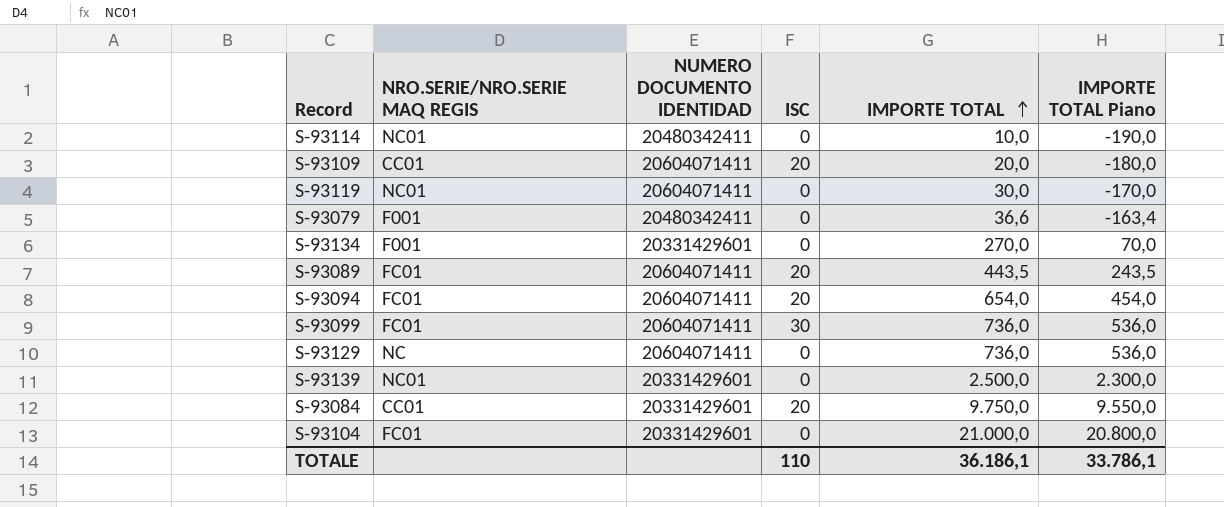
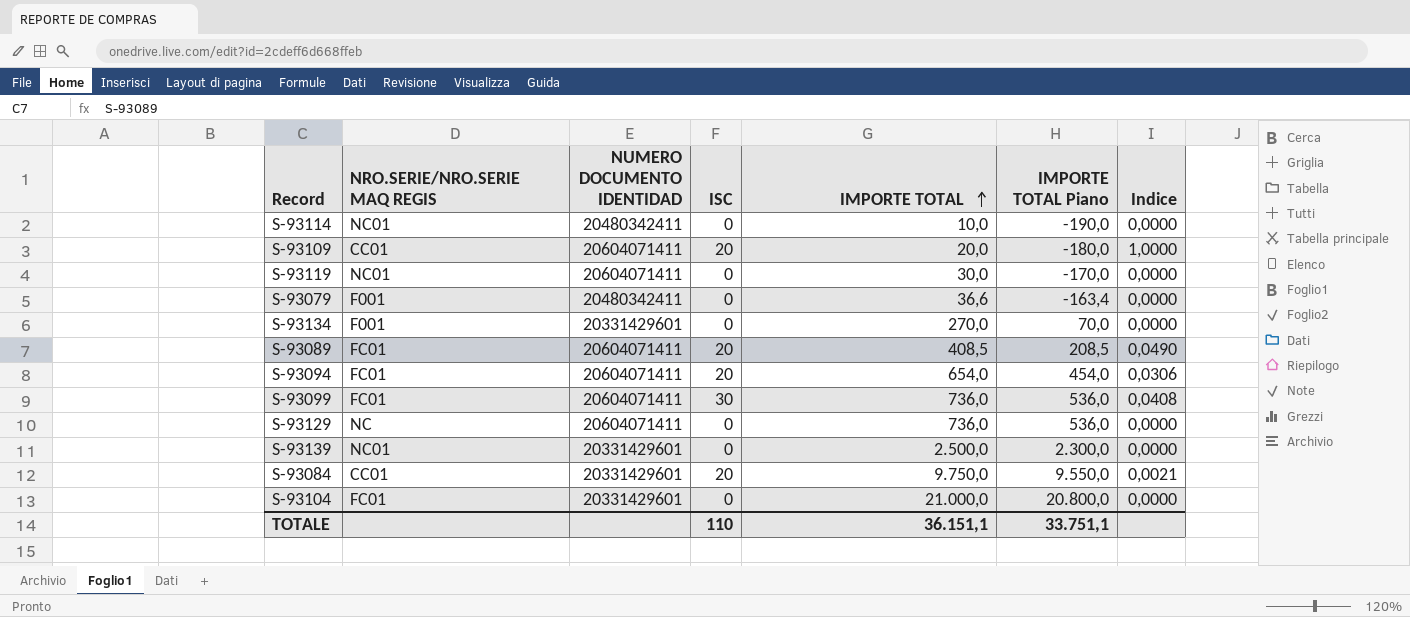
column Indice | formula: none -> [ISC] / [IMPORTE TOTAL]
S-93089 | IMPORTE TOTAL: 443,5 -> 408,5
S-93089 | IMPORTE TOTAL Piano: 243,5 -> 208,5
TOTALE | IMPORTE TOTAL: 36.186,1 -> 36.151,1
TOTALE | IMPORTE TOTAL Piano: 33.786,1 -> 33.751,1

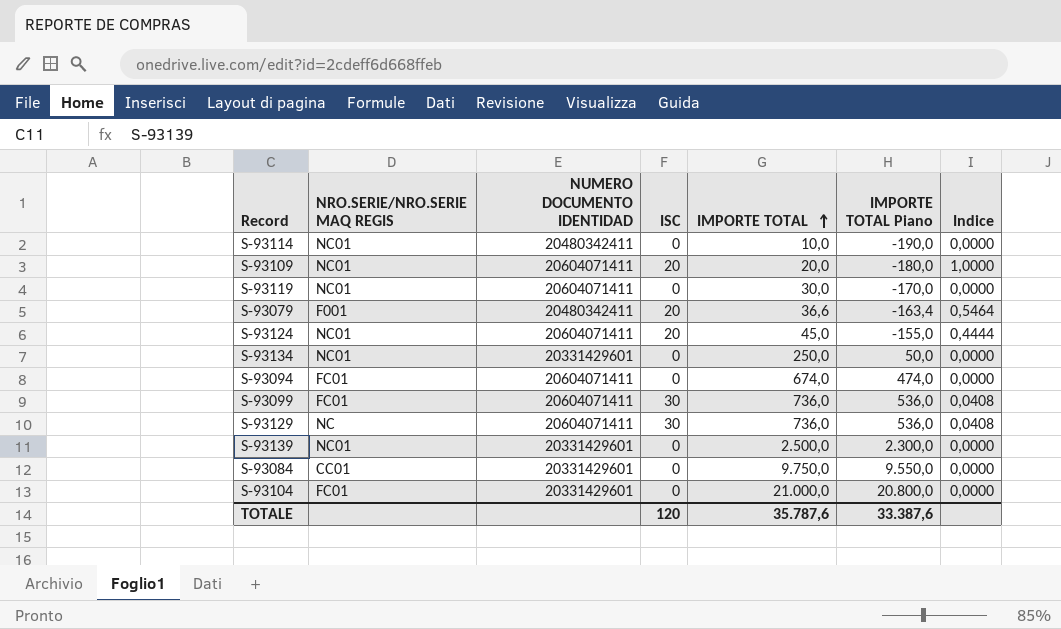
row S-93089: FC01 | 20604071411 | 20 | 408,5 | 208,5 | 0,0490 -> none
S-93109 | NRO.SERIE/NRO.SERIE MAQ REGIS: CC01 -> NC01
S-93079 | ISC: 0 -> 20
S-93079 | Indice: 0,0000 -> 0,5464
row S-93124: none -> NC01 | 20604071411 | 20 | 45,0 | -155,0 | 0,4444
S-93134 | NRO.SERIE/NRO.SERIE MAQ REGIS: F001 -> NC01
S-93134 | IMPORTE TOTAL: 270,0 -> 250,0
S-93134 | IMPORTE TOTAL Piano: 70,0 -> 50,0
S-93094 | ISC: 20 -> 0
S-93094 | IMPORTE TOTAL: 654,0 -> 674,0
S-93094 | IMPORTE TOTAL Piano: 454,0 -> 474,0
S-93094 | Indice: 0,0306 -> 0,0000
S-93129 | ISC: 0 -> 30
S-93129 | Indice: 0,0000 -> 0,0408
S-93084 | ISC: 20 -> 0
S-93084 | Indice: 0,0021 -> 0,0000
TOTALE | ISC: 110 -> 120
TOTALE | IMPORTE TOTAL: 36.151,1 -> 35.787,6
TOTALE | IMPORTE TOTAL Piano: 33.751,1 -> 33.387,6

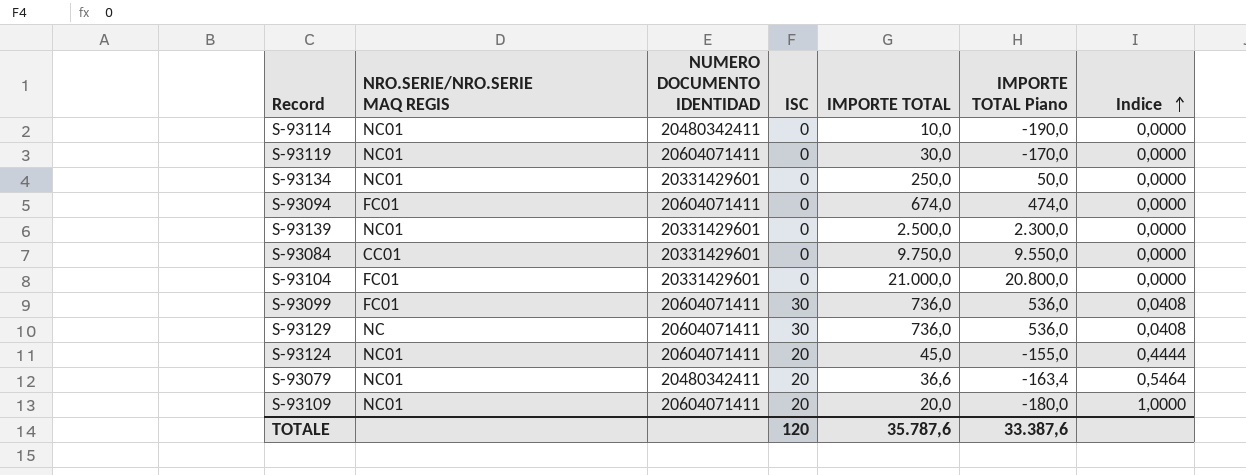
row order: IMPORTE TOTAL ascending -> Indice ascending
S-93079 | NRO.SERIE/NRO.SERIE MAQ REGIS: F001 -> NC01

